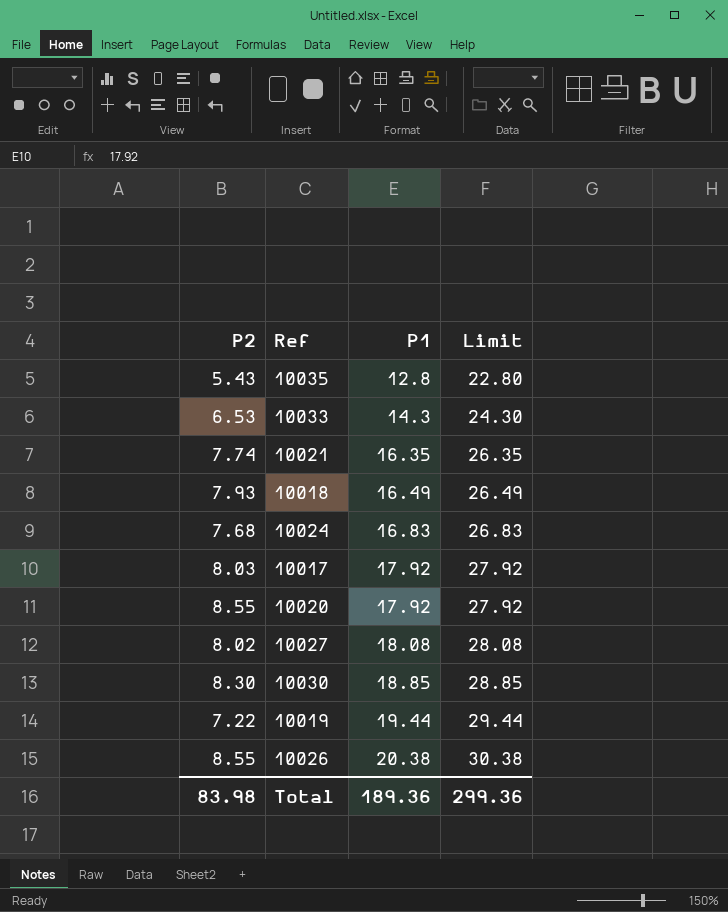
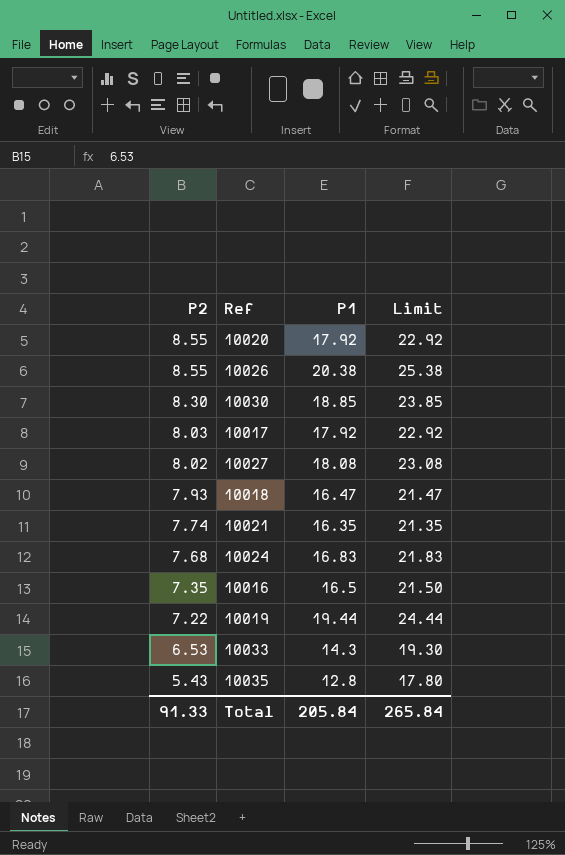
row order: P1 ascending -> P2 descending
column Limit | formula: [P1] + 10 -> [P1] + 5
10018 | P1: 16.49 -> 16.47
row 10016: none -> 7.35 | 16.5 | 21.50
Total | P2: 83.98 -> 91.33
Total | P1: 189.36 -> 205.84
Total | Limit: 299.36 -> 265.84

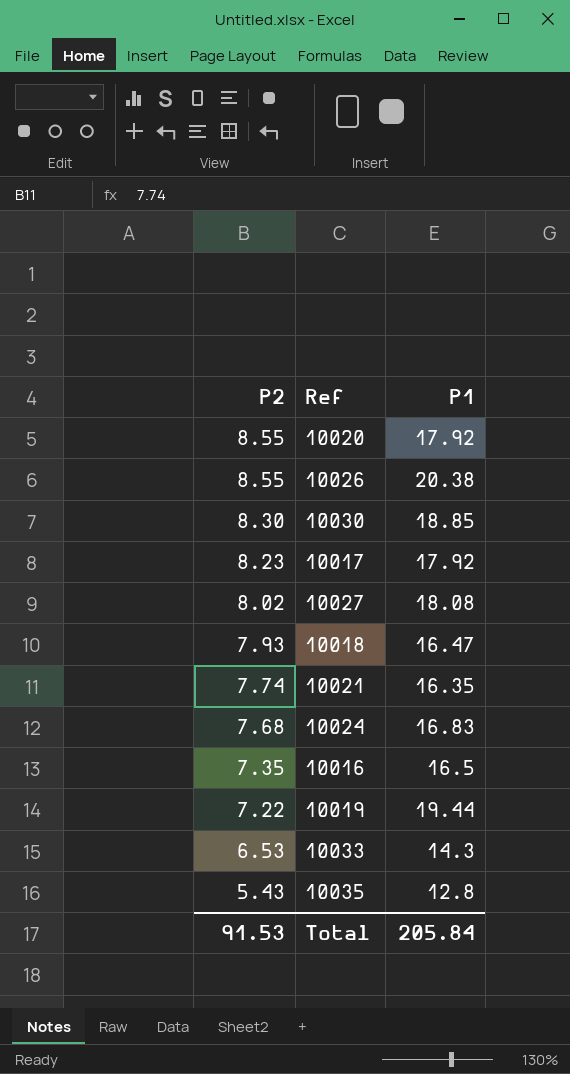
column Limit | formula: [P1] + 5 -> none
10017 | P2: 8.03 -> 8.23
Total | P2: 91.33 -> 91.53

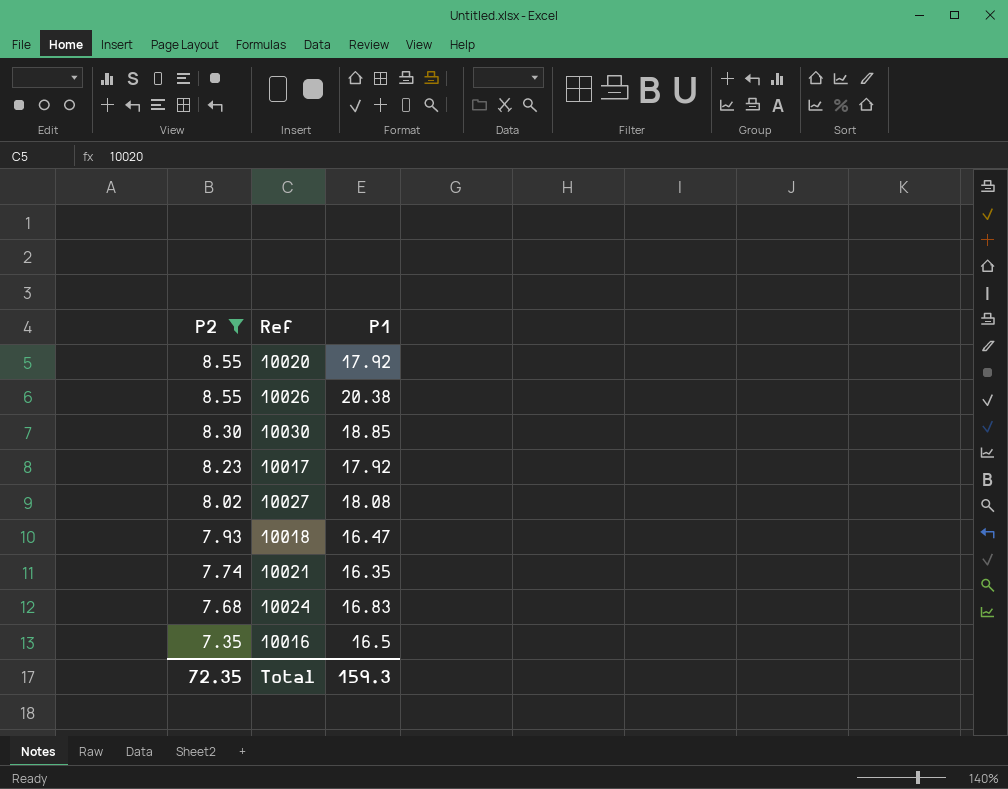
filter: none -> P2 >= 7.35
Total | P2: 91.53 -> 72.35
Total | P1: 205.84 -> 159.3

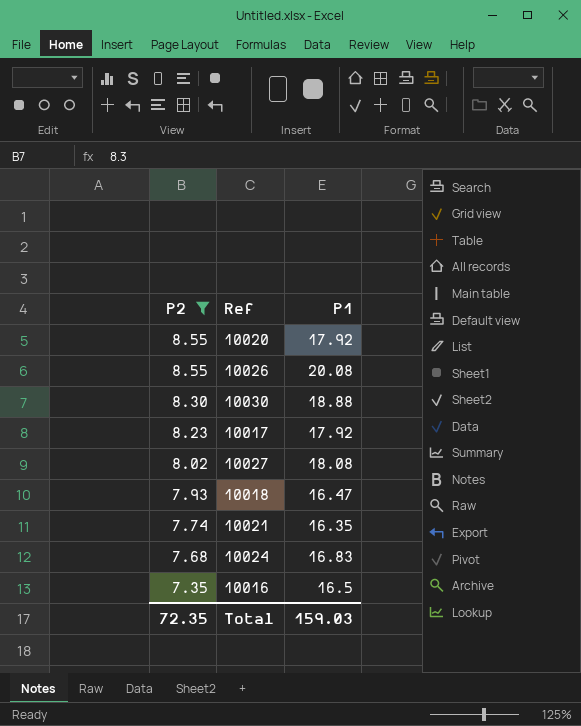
10026 | P1: 20.38 -> 20.08
10030 | P1: 18.85 -> 18.88
Total | P1: 159.3 -> 159.03

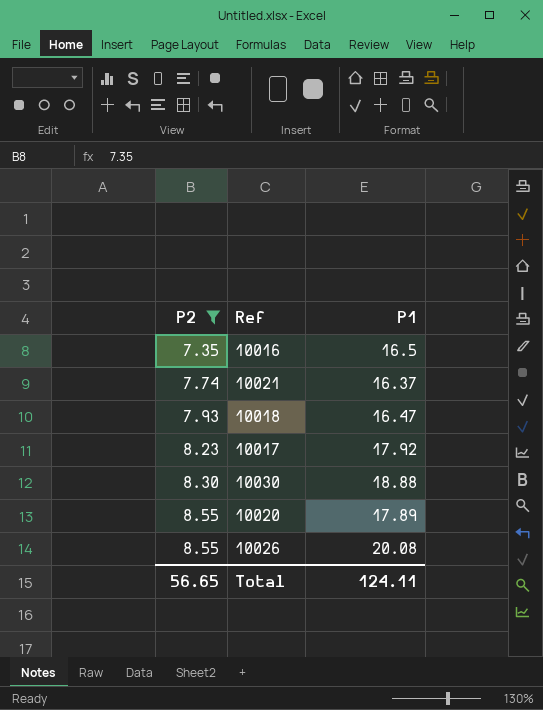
row order: P2 descending -> P2 ascending
row 10027: 8.02 | 18.08 -> none
row 10024: 7.68 | 16.83 -> none
10021 | P1: 16.35 -> 16.37
10020 | P1: 17.92 -> 17.89
Total | P2: 72.35 -> 56.65
Total | P1: 159.03 -> 124.11

